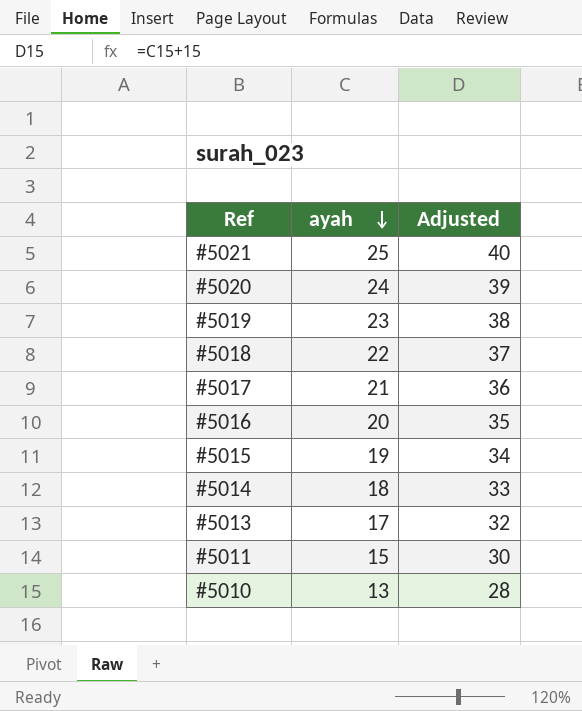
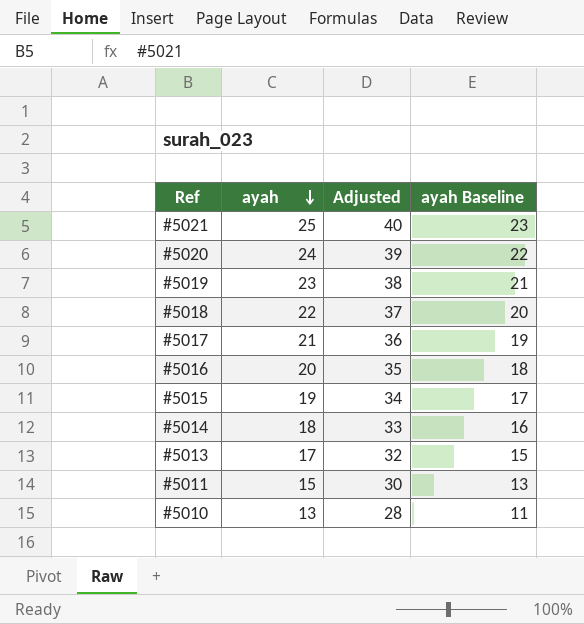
column ayah Baseline | formula: none -> [ayah] - 2

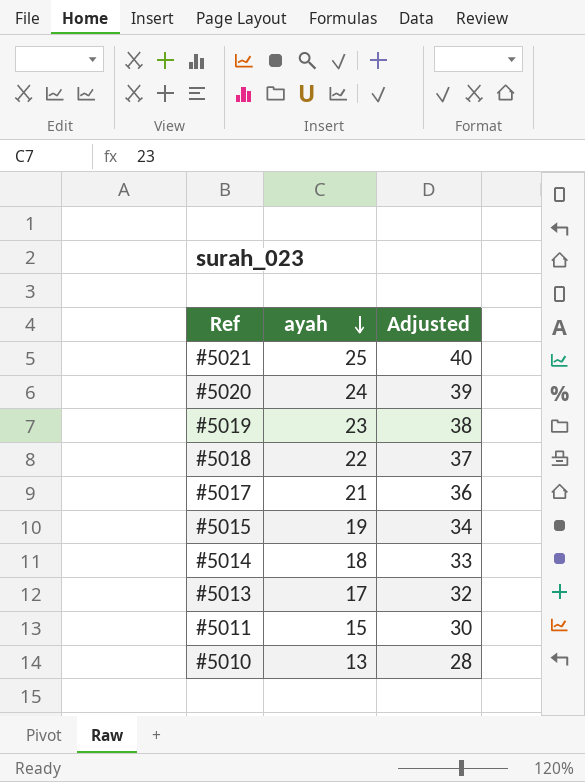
column ayah Baseline | formula: [ayah] - 2 -> none
row #5016: 20 | 35 | 18 -> none

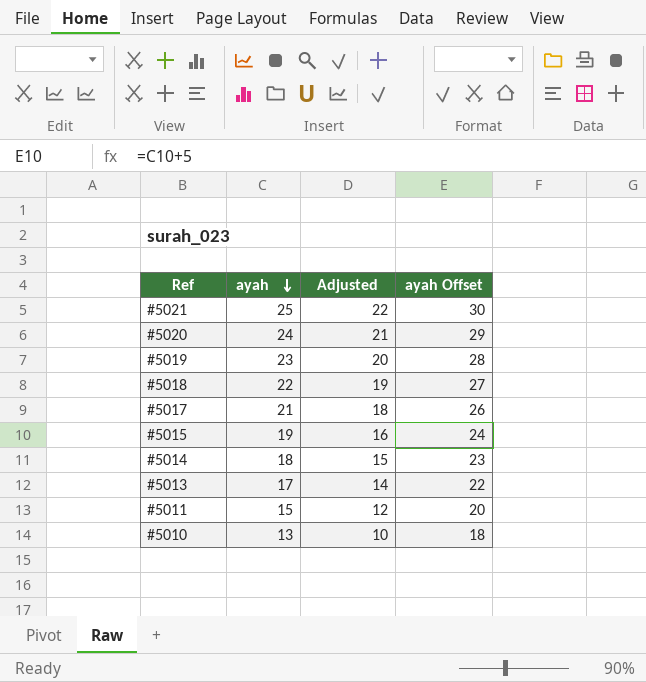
column Adjusted | formula: [ayah] + 15 -> [ayah] - 3
column ayah Offset | formula: none -> [ayah] + 5

